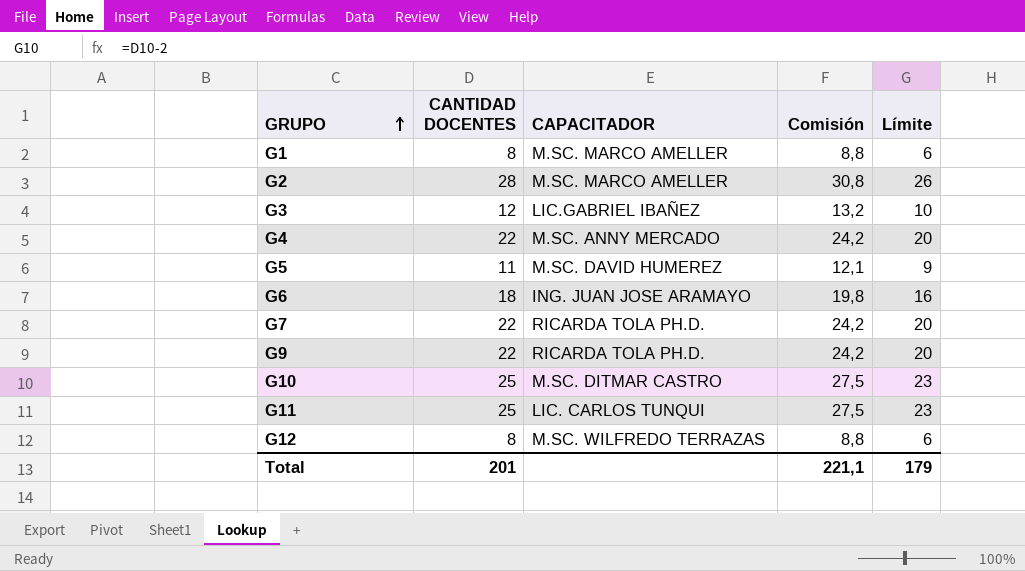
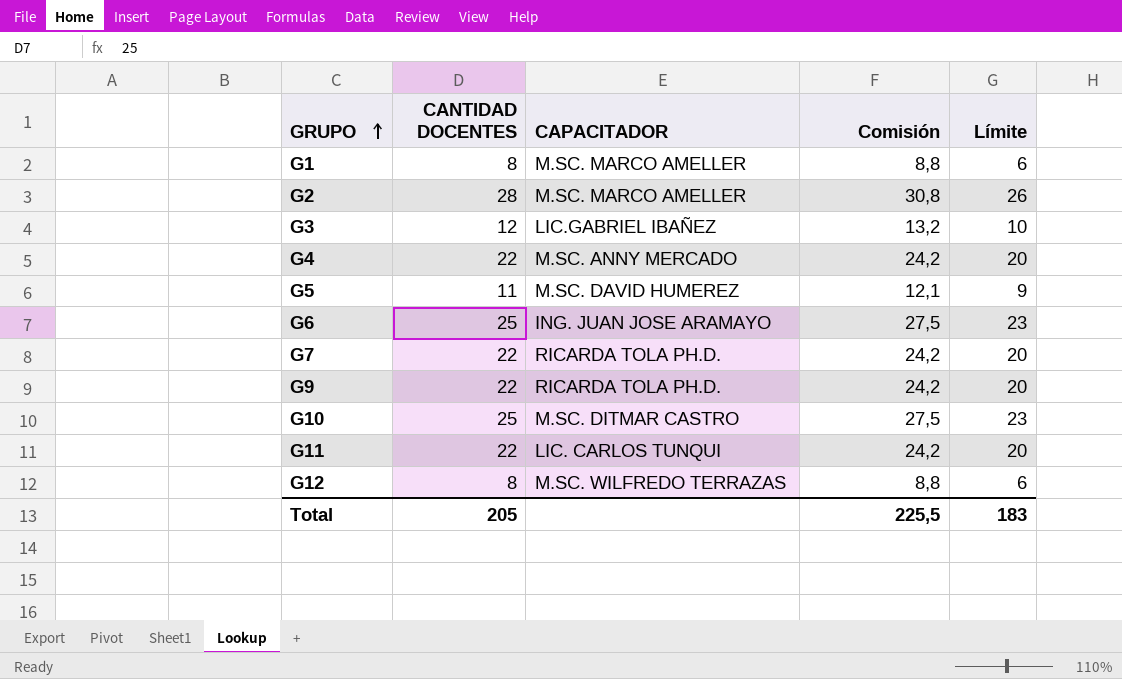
G6 | CANTIDAD DOCENTES: 18 -> 25
G6 | Comisión: 19,8 -> 27,5
G6 | Límite: 16 -> 23
G11 | CANTIDAD DOCENTES: 25 -> 22
G11 | Comisión: 27,5 -> 24,2
G11 | Límite: 23 -> 20
Total | CANTIDAD DOCENTES: 201 -> 205
Total | Comisión: 221,1 -> 225,5
Total | Límite: 179 -> 183

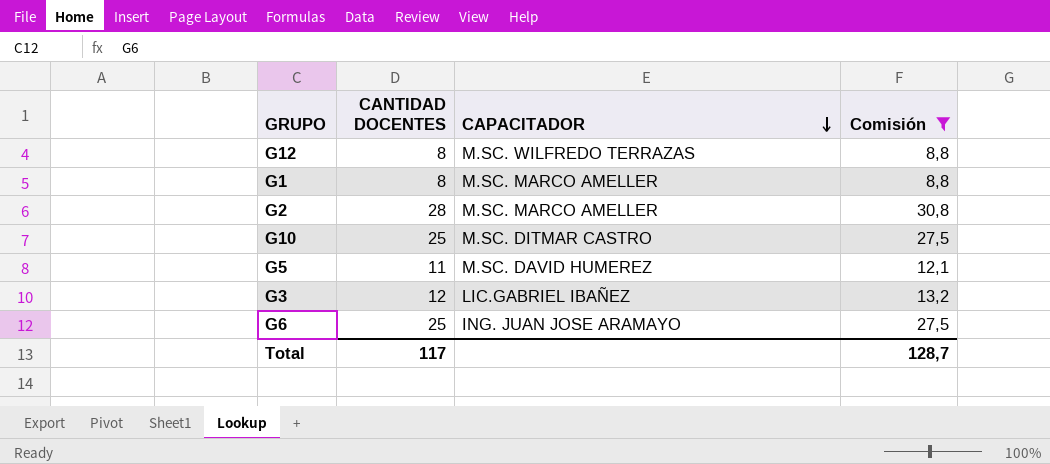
filter: none -> Comisión != 24,2
row order: GRUPO ascending -> CAPACITADOR descending
column Límite | formula: [CANTIDAD DOCENTES] - 2 -> none
Total | CANTIDAD DOCENTES: 205 -> 117
Total | Comisión: 225,5 -> 128,7

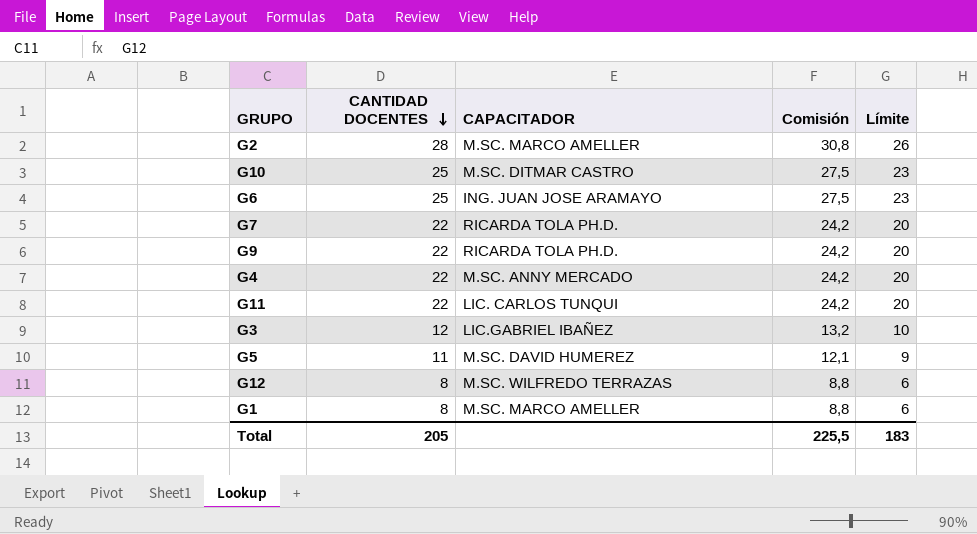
filter: Comisión != 24,2 -> none
row order: CAPACITADOR descending -> CANTIDAD DOCENTES descending
column Límite | formula: none -> [CANTIDAD DOCENTES] - 2
Total | CANTIDAD DOCENTES: 117 -> 205
Total | Comisión: 128,7 -> 225,5

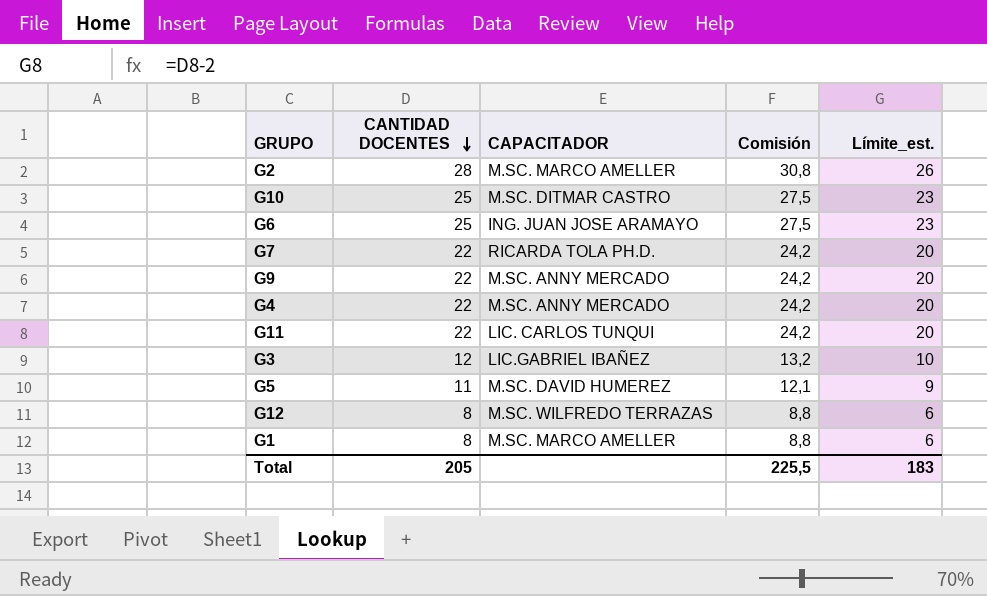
column name: Límite -> Límite_est.
G9 | CAPACITADOR: RICARDA TOLA PH.D. -> M.SC. ANNY MERCADO

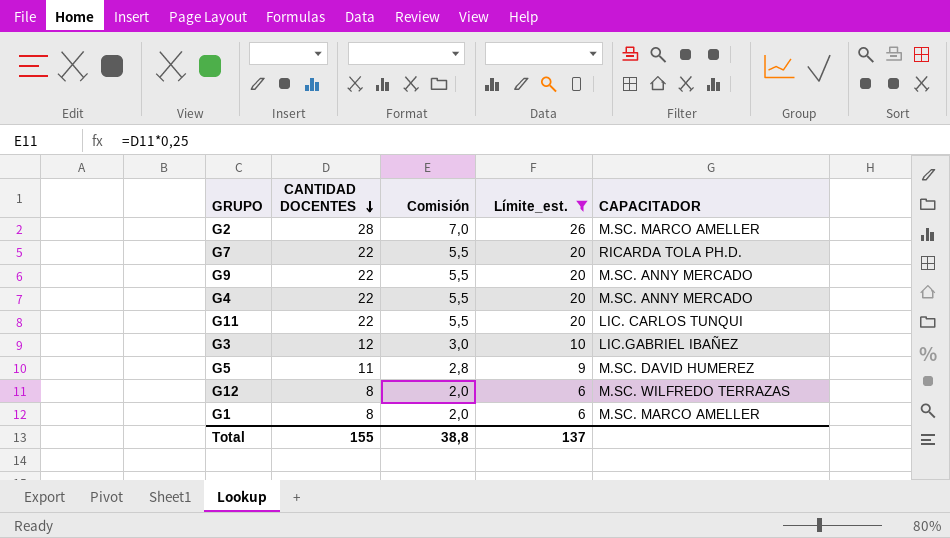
filter: none -> Límite_est. != 23
column Comisión | formula: [CANTIDAD DOCENTES] * 1,1 -> [CANTIDAD DOCENTES] * 0,25
column CAPACITADOR | position: 3 -> 5
Total | CANTIDAD DOCENTES: 205 -> 155
Total | Comisión: 225,5 -> 38,8
Total | Límite_est.: 183 -> 137

